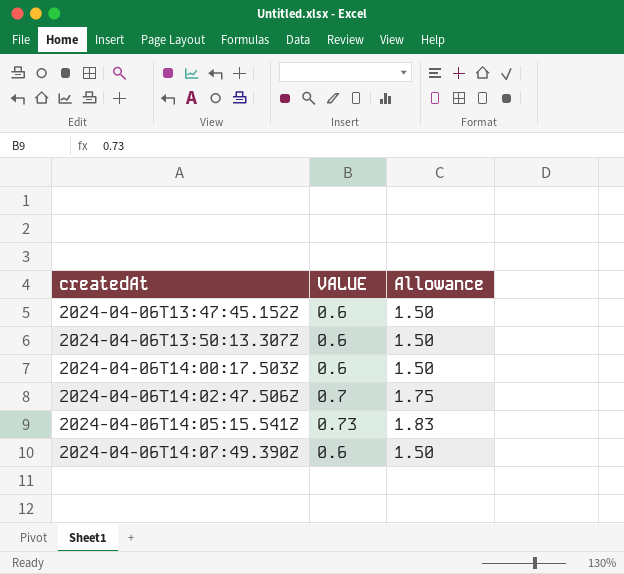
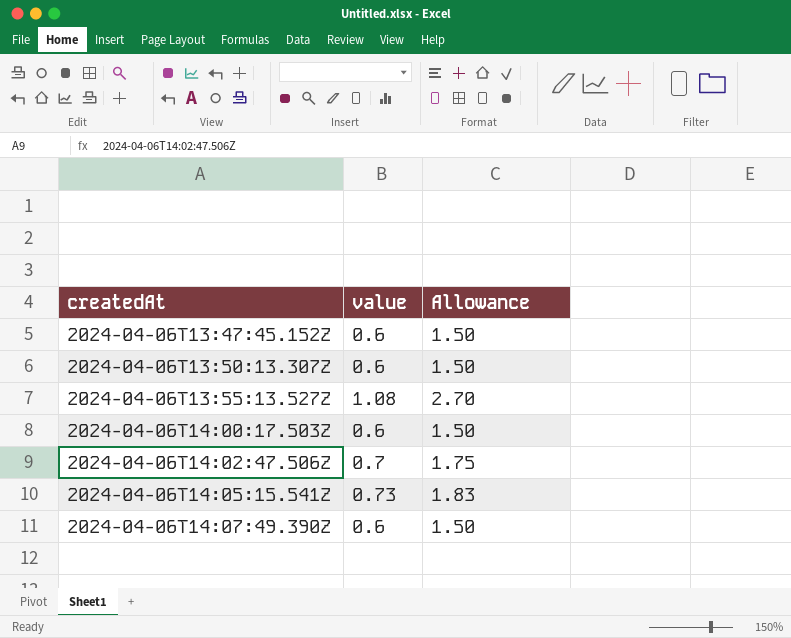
column name: VALUE -> value
row 2024-04-06T13:55:13.527Z: none -> 1.08 | 2.70

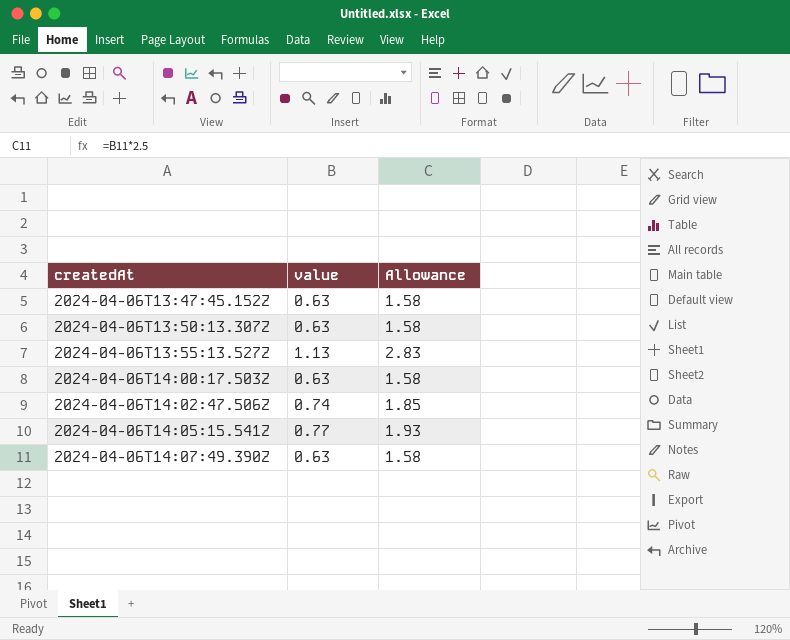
2024-04-06T13:47:45.152Z | value: 0.6 -> 0.63
2024-04-06T13:47:45.152Z | Allowance: 1.50 -> 1.58
2024-04-06T13:50:13.307Z | value: 0.6 -> 0.63
2024-04-06T13:50:13.307Z | Allowance: 1.50 -> 1.58
2024-04-06T13:55:13.527Z | value: 1.08 -> 1.13
2024-04-06T13:55:13.527Z | Allowance: 2.70 -> 2.83
2024-04-06T14:00:17.503Z | value: 0.6 -> 0.63
2024-04-06T14:00:17.503Z | Allowance: 1.50 -> 1.58
2024-04-06T14:02:47.506Z | value: 0.7 -> 0.74
2024-04-06T14:02:47.506Z | Allowance: 1.75 -> 1.85
2024-04-06T14:05:15.541Z | value: 0.73 -> 0.77
2024-04-06T14:05:15.541Z | Allowance: 1.83 -> 1.93
2024-04-06T14:07:49.390Z | value: 0.6 -> 0.63
2024-04-06T14:07:49.390Z | Allowance: 1.50 -> 1.58

